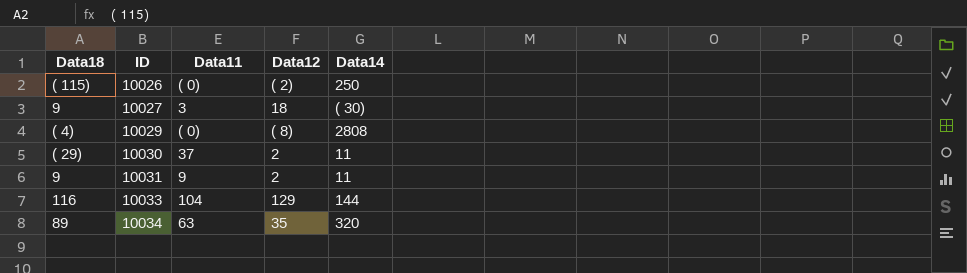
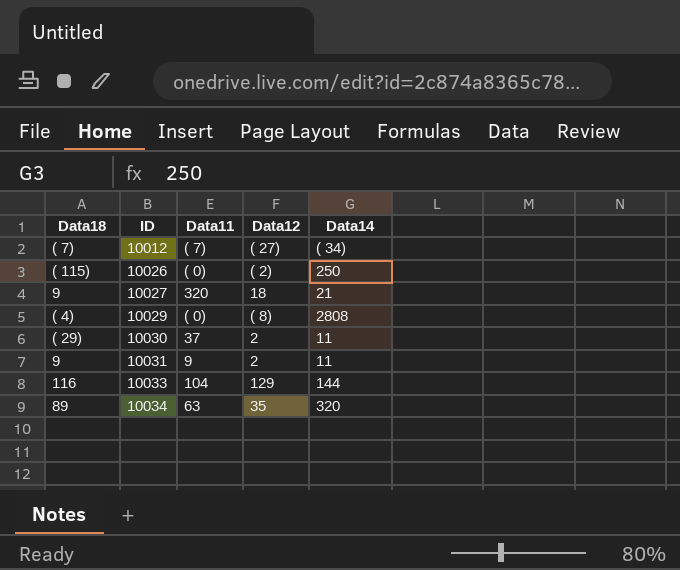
row 10012: none -> ( 7) | ( 7) | ( 27) | ( 34)
10027 | Data11: 3 -> 320
10027 | Data14: ( 30) -> 21

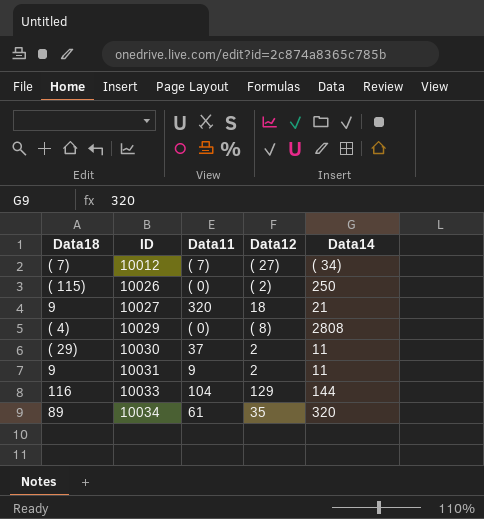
10034 | Data11: 63 -> 61

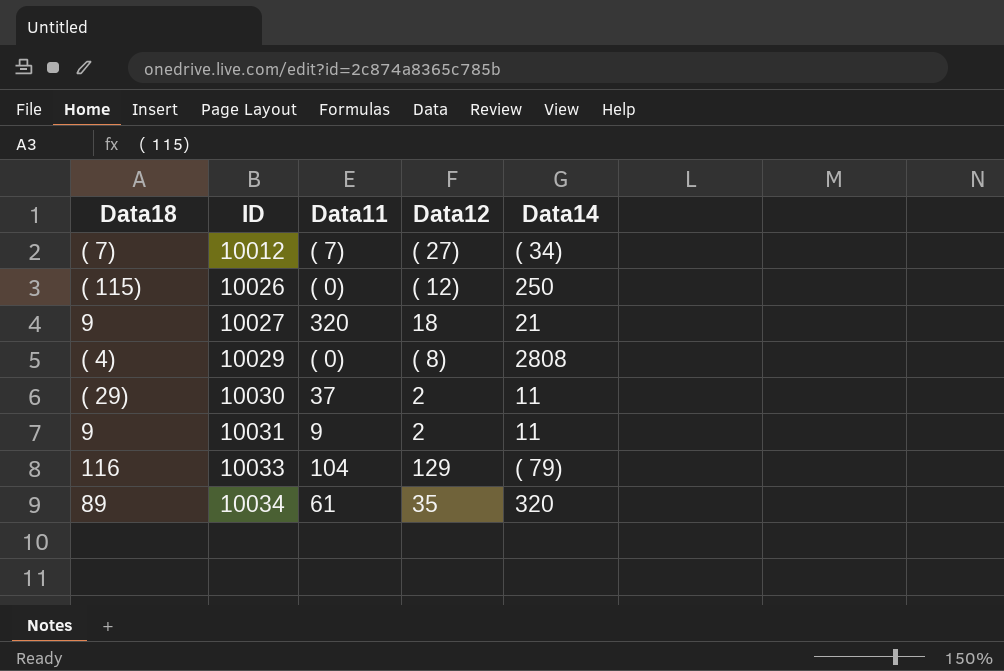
10026 | Data12: ( 2) -> ( 12)
10033 | Data14: 144 -> ( 79)

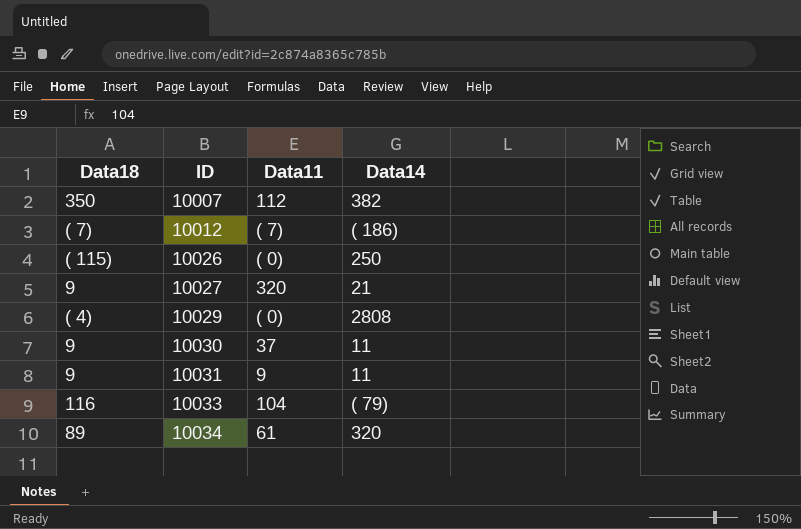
column Data12 | position: 4 -> none
row 10007: none -> 350 | 112 | 382
10012 | Data14: ( 34) -> ( 186)
10030 | Data18: ( 29) -> 9

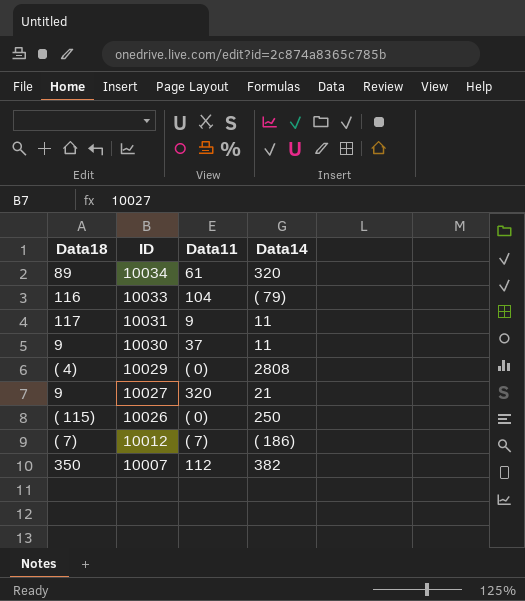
row order: ID ascending -> ID descending
10031 | Data18: 9 -> 117

